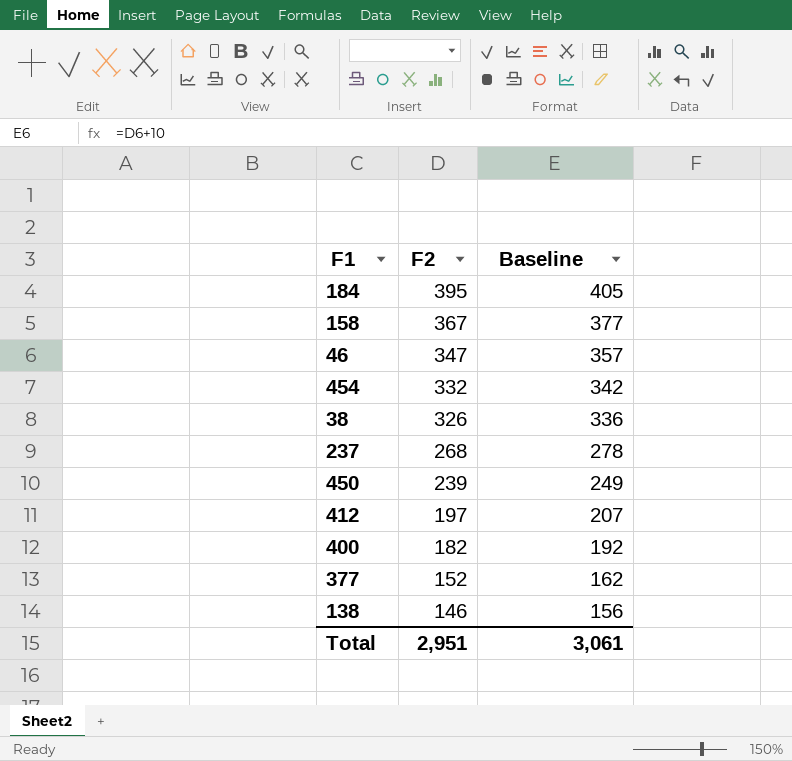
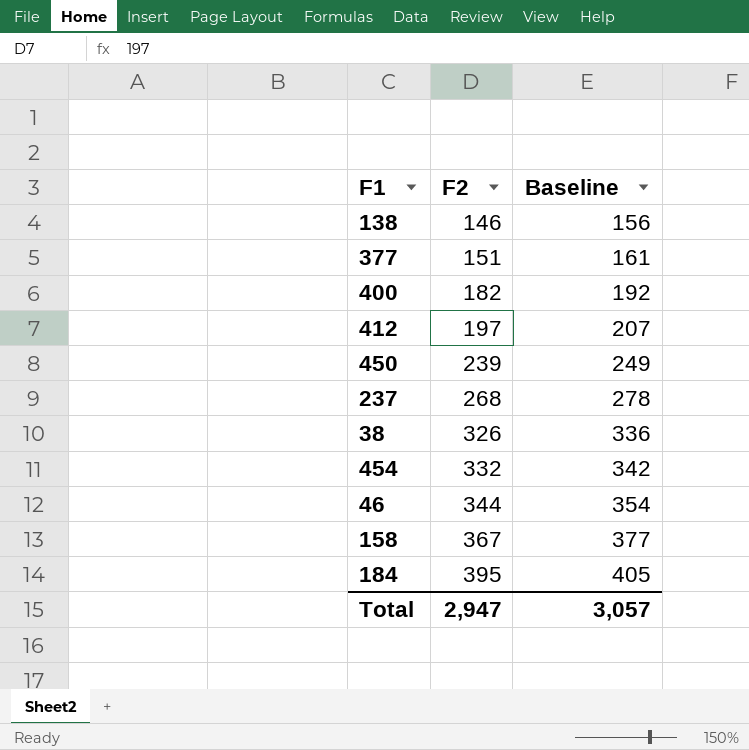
row order: F2 descending -> F2 ascending
377 | F2: 152 -> 151
377 | Baseline: 162 -> 161
46 | F2: 347 -> 344
46 | Baseline: 357 -> 354
Total | F2: 2,951 -> 2,947
Total | Baseline: 3,061 -> 3,057

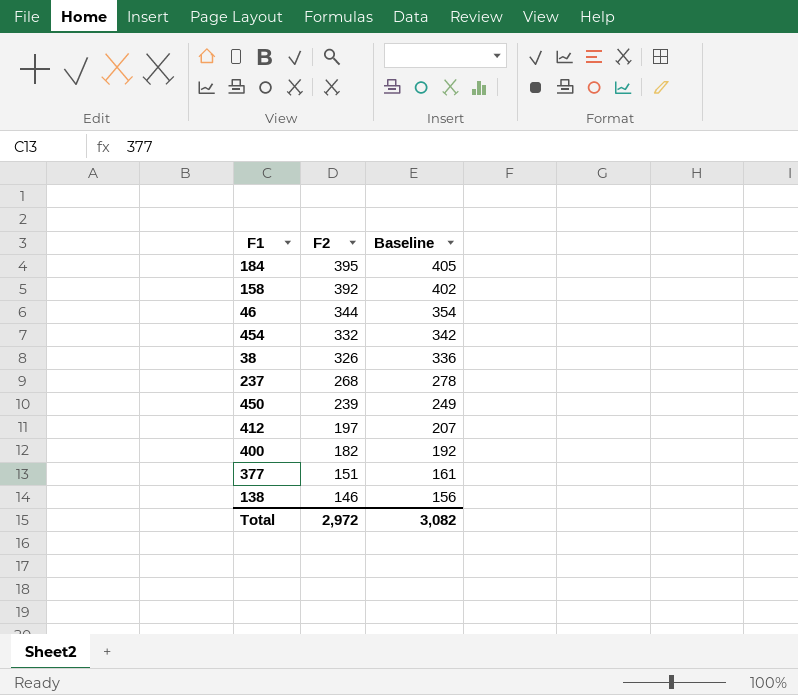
row order: F2 ascending -> F2 descending
158 | F2: 367 -> 392
158 | Baseline: 377 -> 402
Total | F2: 2,947 -> 2,972
Total | Baseline: 3,057 -> 3,082

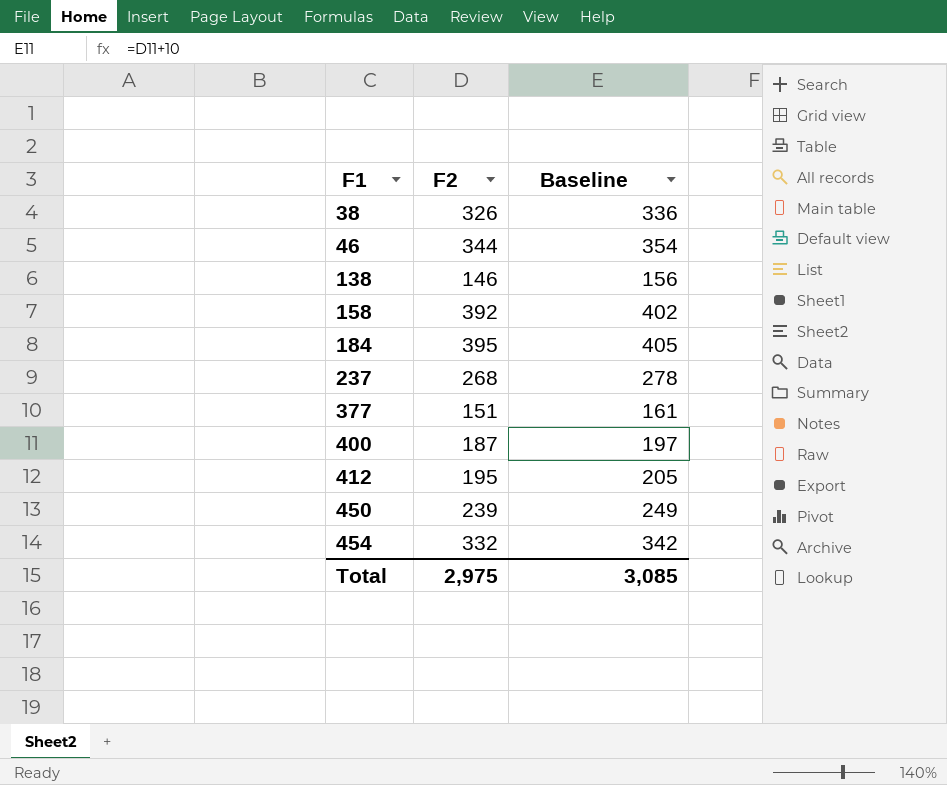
row order: F2 descending -> F1 ascending
400 | F2: 182 -> 187
400 | Baseline: 192 -> 197
412 | F2: 197 -> 195
412 | Baseline: 207 -> 205
Total | F2: 2,972 -> 2,975
Total | Baseline: 3,082 -> 3,085

